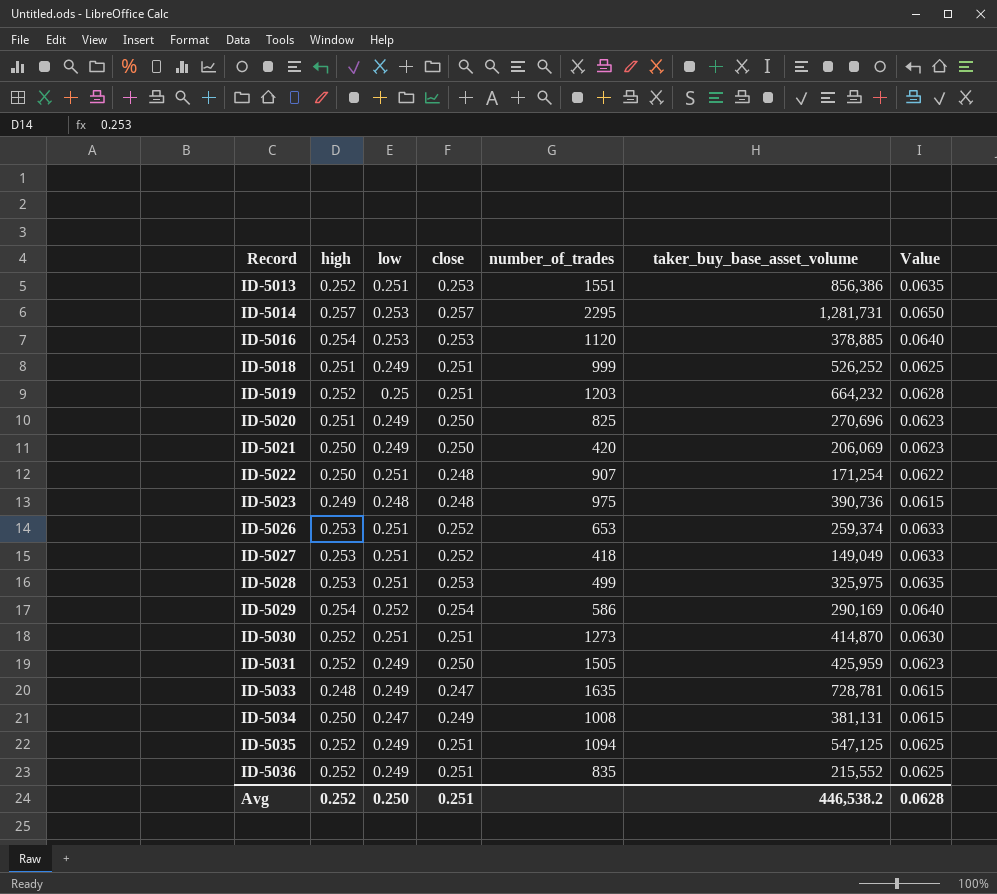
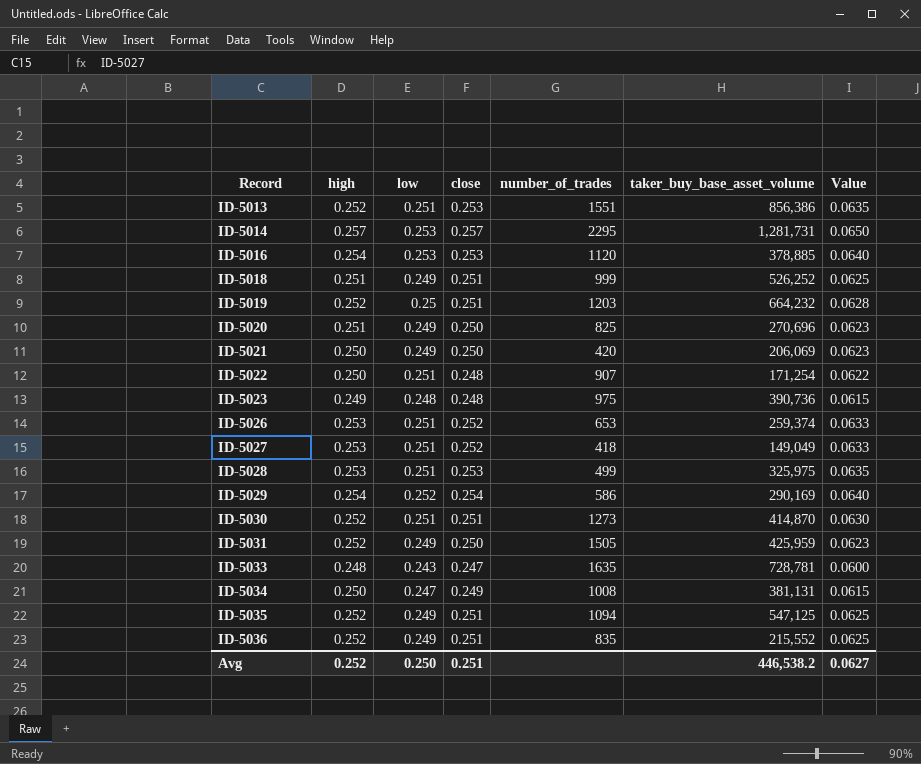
ID-5033 | low: 0.249 -> 0.243
ID-5033 | Value: 0.0615 -> 0.0600
Avg | Value: 0.0628 -> 0.0627

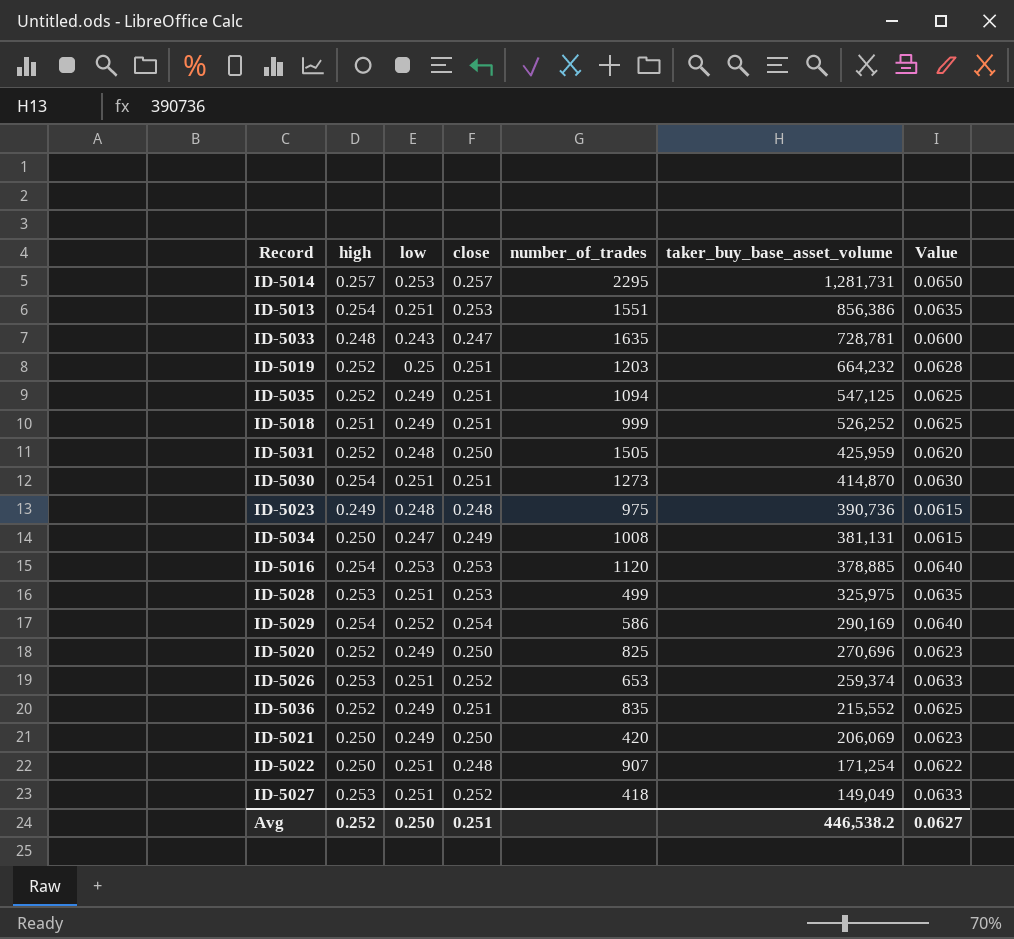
row order: Record ascending -> taker_buy_base_asset_volume descending
ID-5013 | high: 0.252 -> 0.254
ID-5031 | low: 0.249 -> 0.248
ID-5031 | Value: 0.0623 -> 0.0620
ID-5030 | high: 0.252 -> 0.254
ID-5020 | high: 0.251 -> 0.252

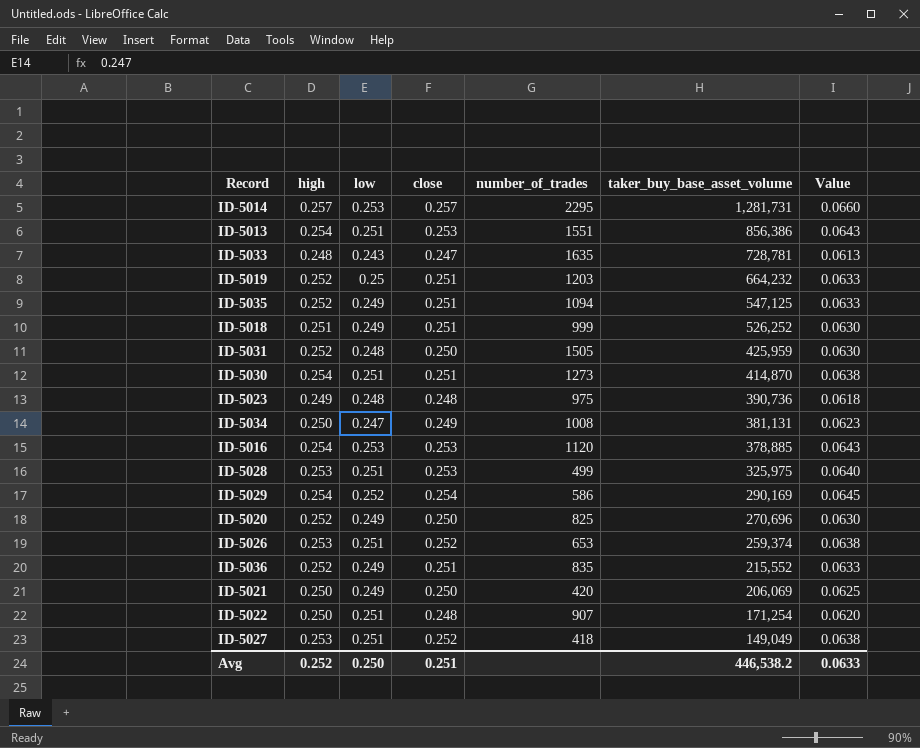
column Value | formula: [low] * [close] -> [high] * [close]
Avg | Value: 0.0627 -> 0.0633

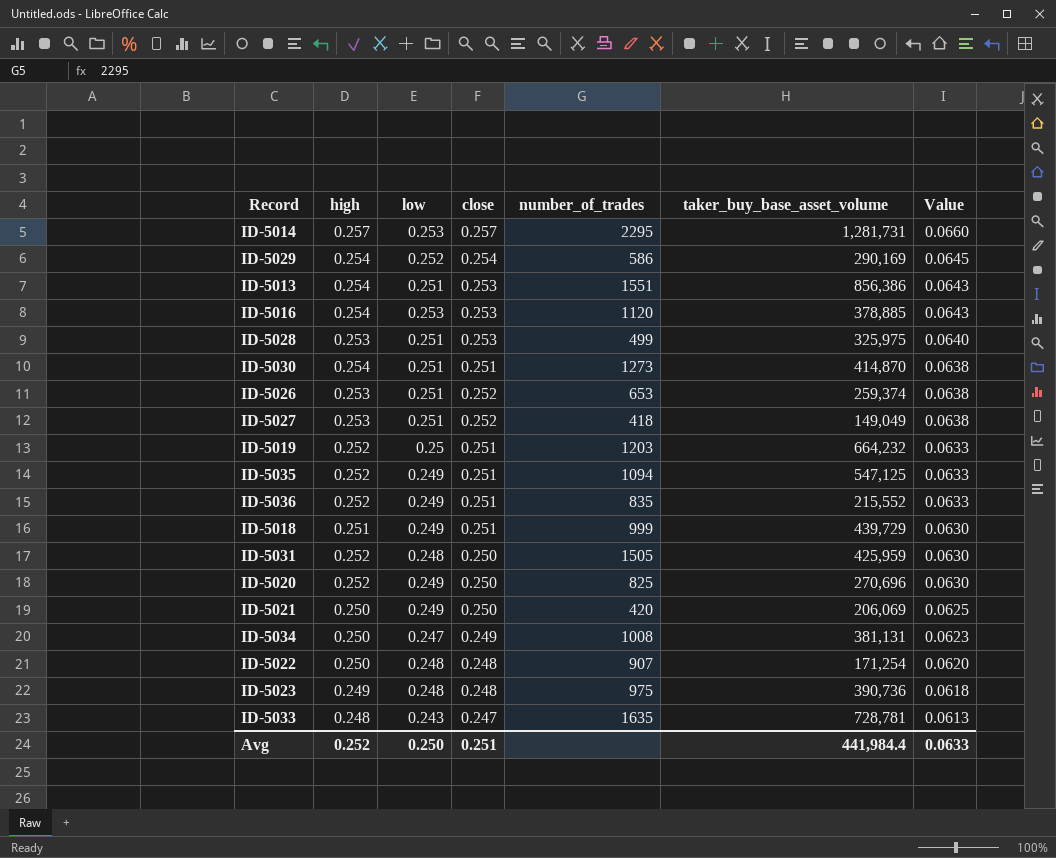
row order: taker_buy_base_asset_volume descending -> Value descending
ID-5018 | taker_buy_base_asset_volume: 526,252 -> 439,729
ID-5022 | low: 0.251 -> 0.248
Avg | taker_buy_base_asset_volume: 446,538.2 -> 441,984.4

